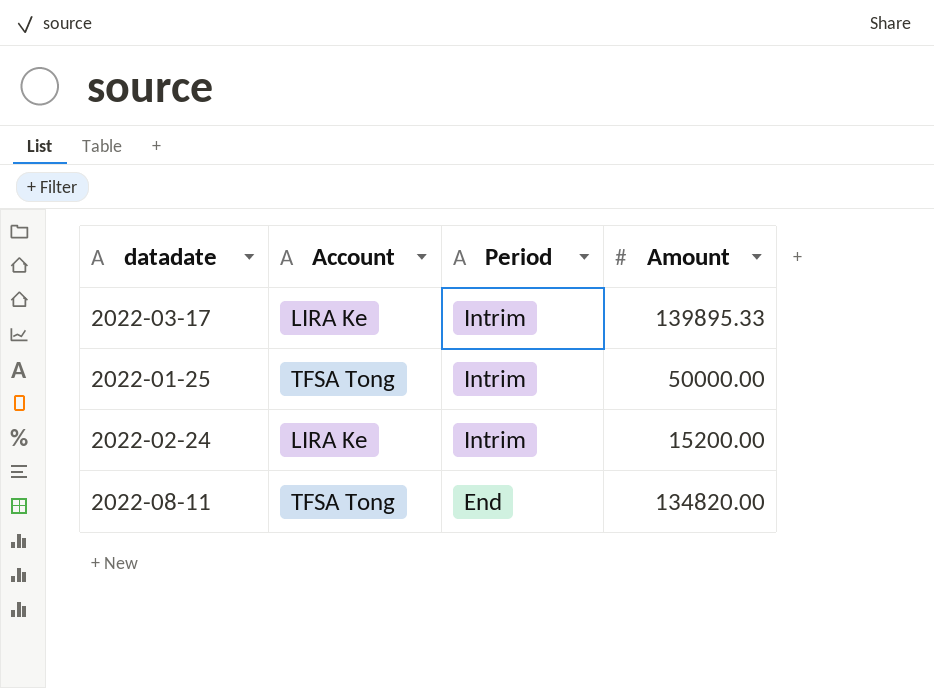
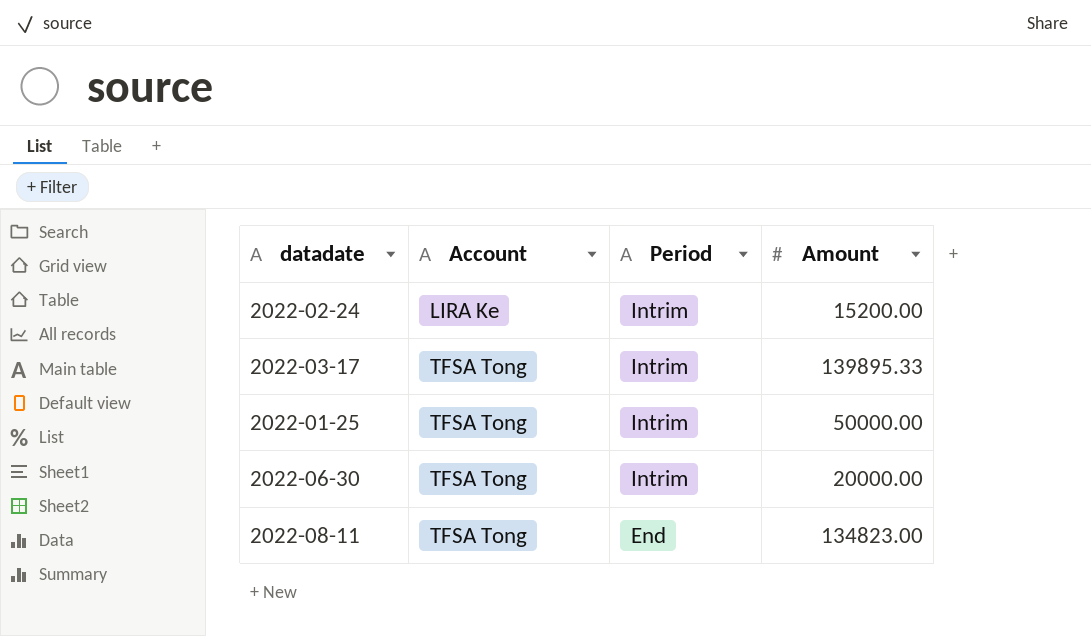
row order: Period descending -> Account ascending
2022-03-17 | Account: LIRA Ke -> TFSA Tong
row 2022-06-30: none -> TFSA Tong | Intrim | 20000.00
2022-08-11 | Amount: 134820.00 -> 134823.00

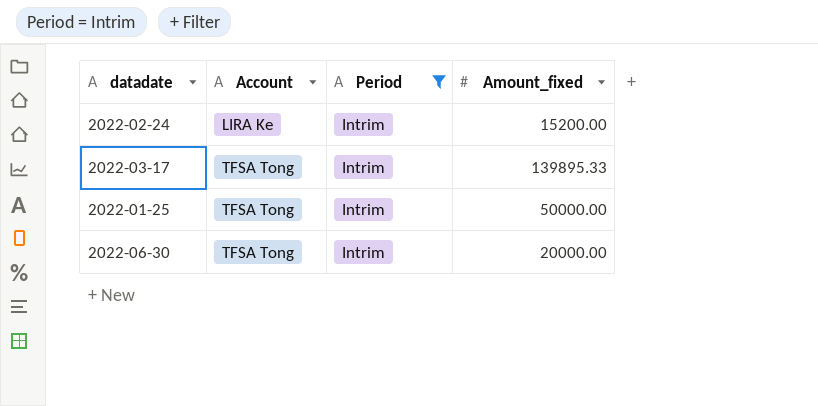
filter: none -> Period = Intrim
column name: Amount -> Amount_fixed

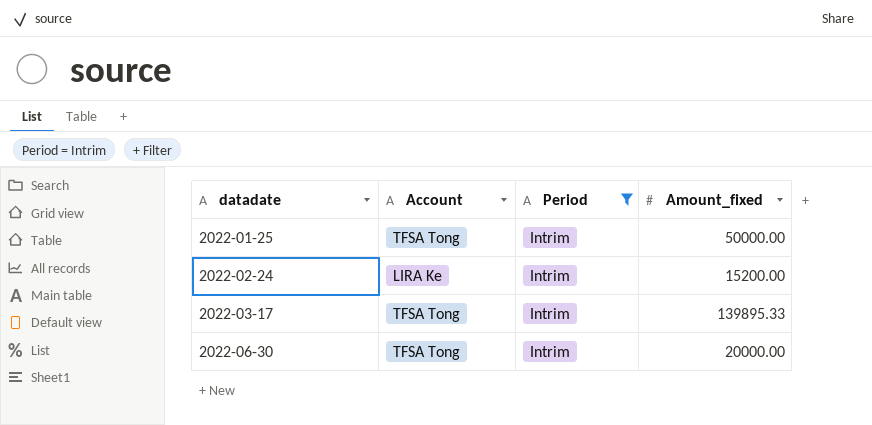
row order: Account ascending -> datadate ascending

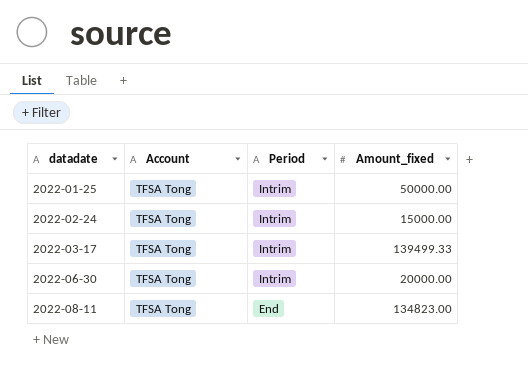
filter: Period = Intrim -> none
2022-02-24 | Account: LIRA Ke -> TFSA Tong
2022-02-24 | Amount_fixed: 15200.00 -> 15000.00
2022-03-17 | Amount_fixed: 139895.33 -> 139499.33

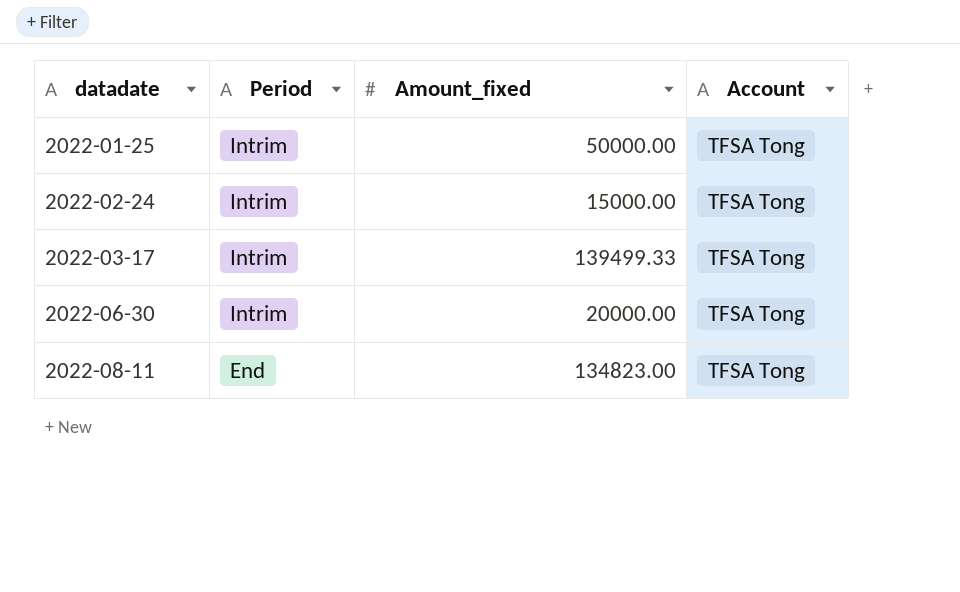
column Account | position: 2 -> 4

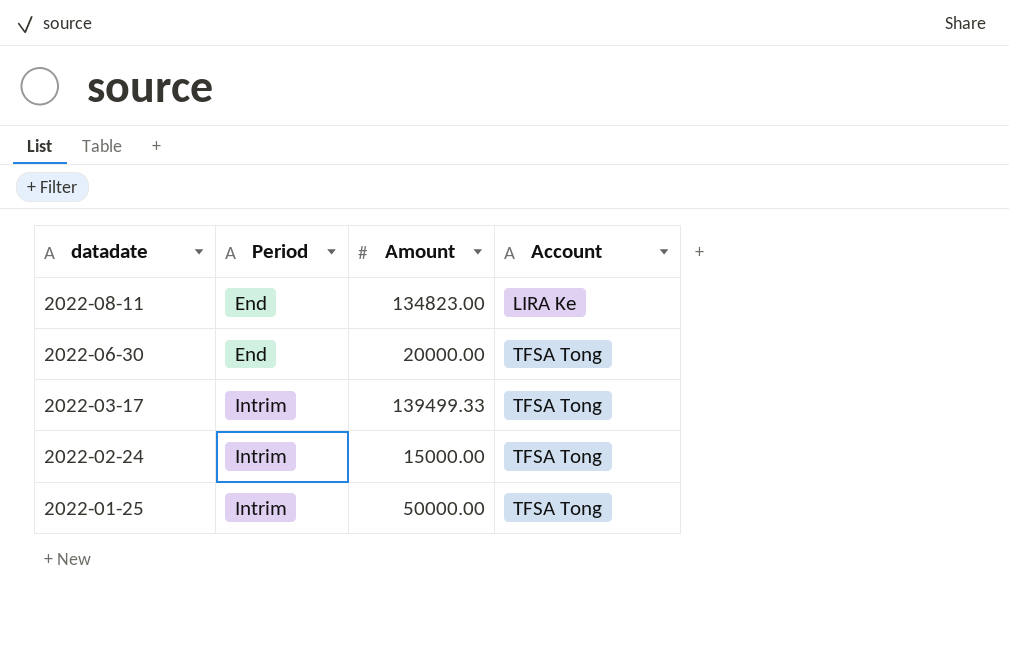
row order: datadate ascending -> datadate descending
column name: Amount_fixed -> Amount
2022-08-11 | Account: TFSA Tong -> LIRA Ke
2022-06-30 | Period: Intrim -> End

